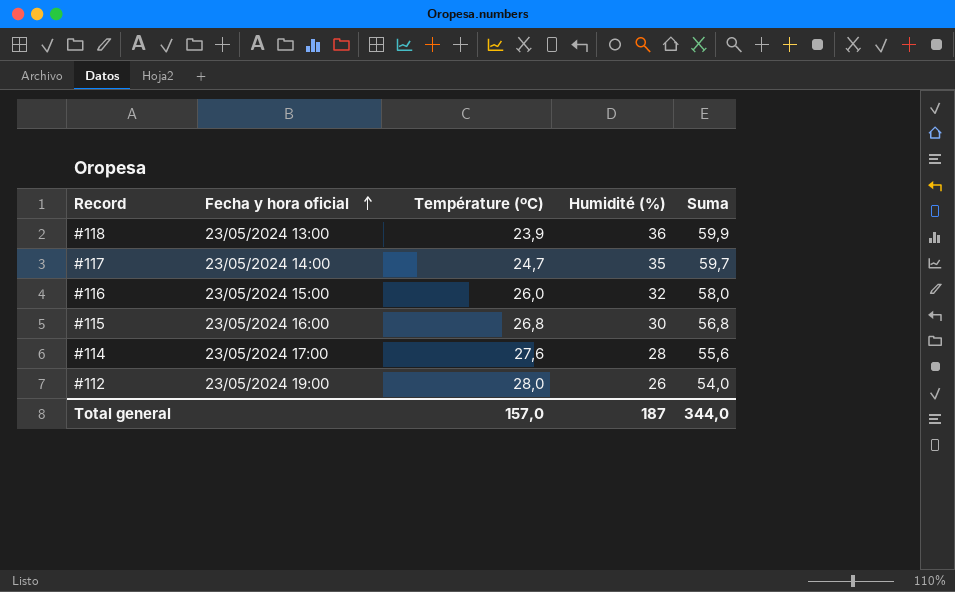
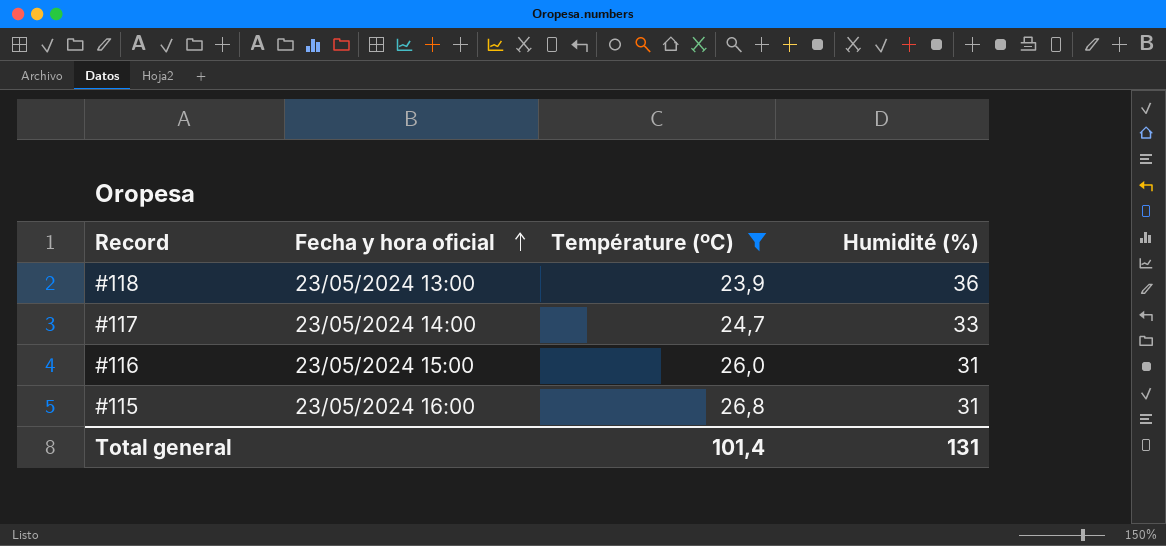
filter: none -> Température (ºC) <= 26,8
column Suma | formula: [Température (ºC)] + [Humidité (%)] -> none
#117 | Humidité (%): 35 -> 33
#116 | Humidité (%): 32 -> 31
#115 | Humidité (%): 30 -> 31
Total general | Température (ºC): 157,0 -> 101,4
Total general | Humidité (%): 187 -> 131

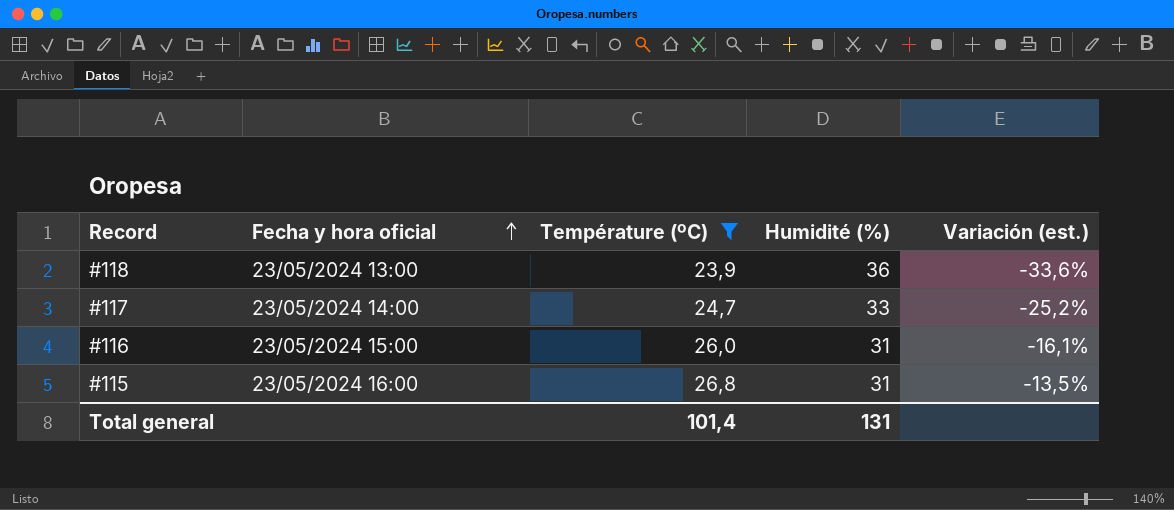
column Variación (est.) | formula: none -> ([Température (ºC)] - [Humidité (%)]) / [Humidité (%)]

